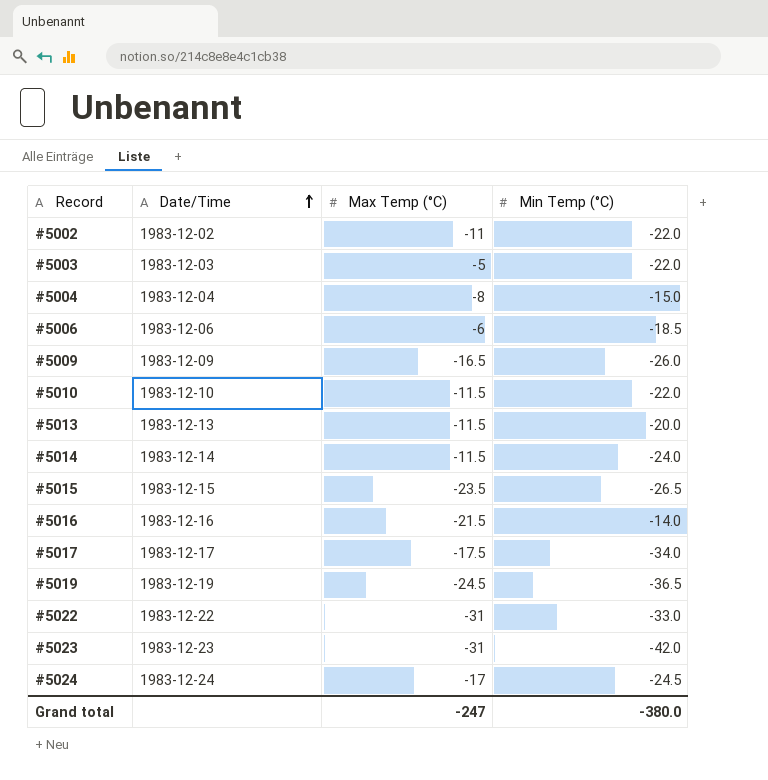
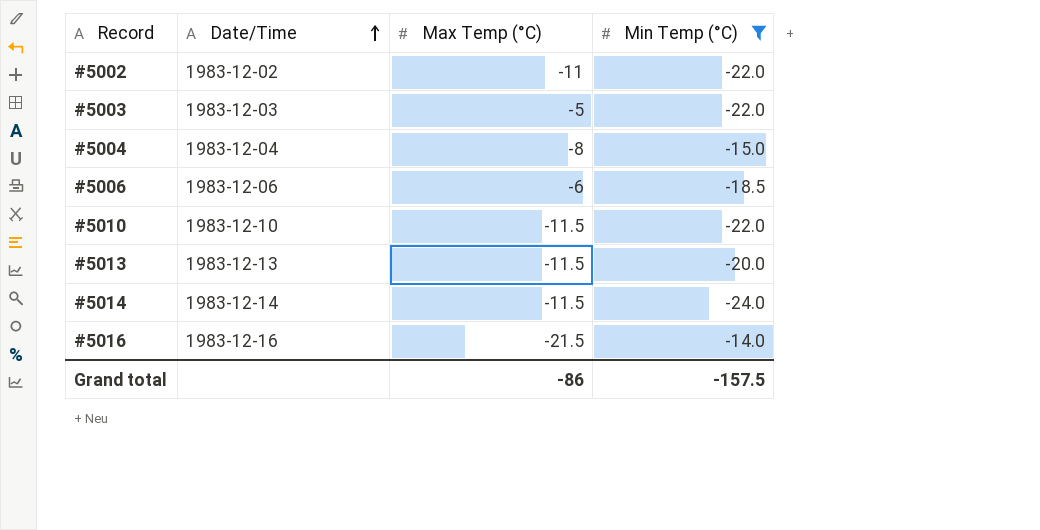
filter: none -> Min Temp (°C) >= -24.0
Grand total | Max Temp (°C): -247 -> -86
Grand total | Min Temp (°C): -380.0 -> -157.5

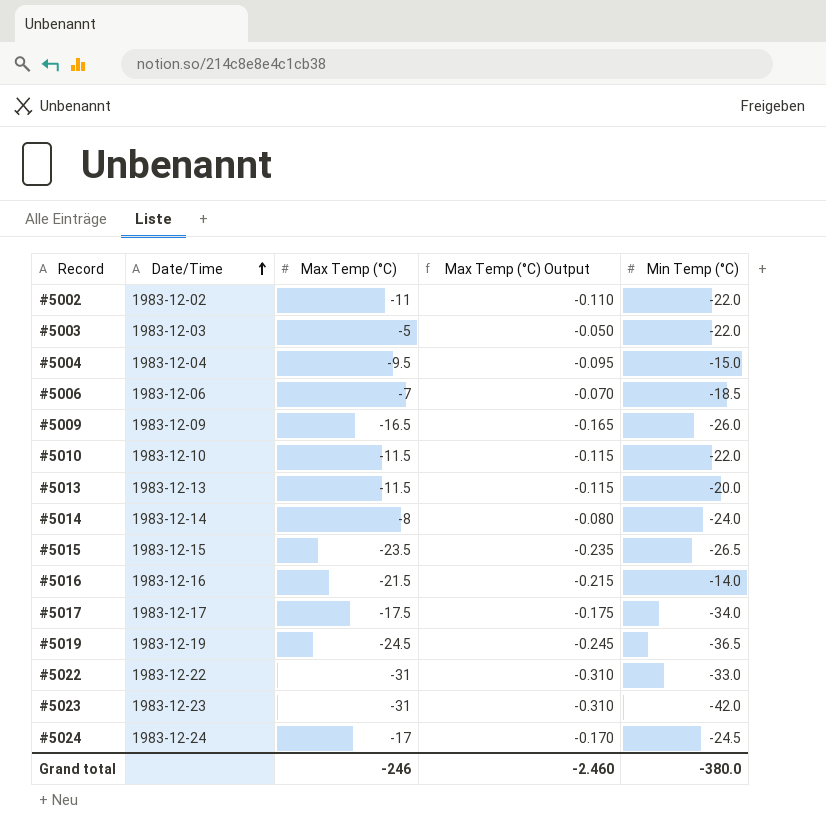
filter: Min Temp (°C) >= -24.0 -> none
column Max Temp (°C) Output | formula: none -> [Max Temp (°C)] * 0.01
#5004 | Max Temp (°C): -8 -> -9.5
#5006 | Max Temp (°C): -6 -> -7
#5014 | Max Temp (°C): -11.5 -> -8
Grand total | Max Temp (°C): -86 -> -246
Grand total | Min Temp (°C): -157.5 -> -380.0

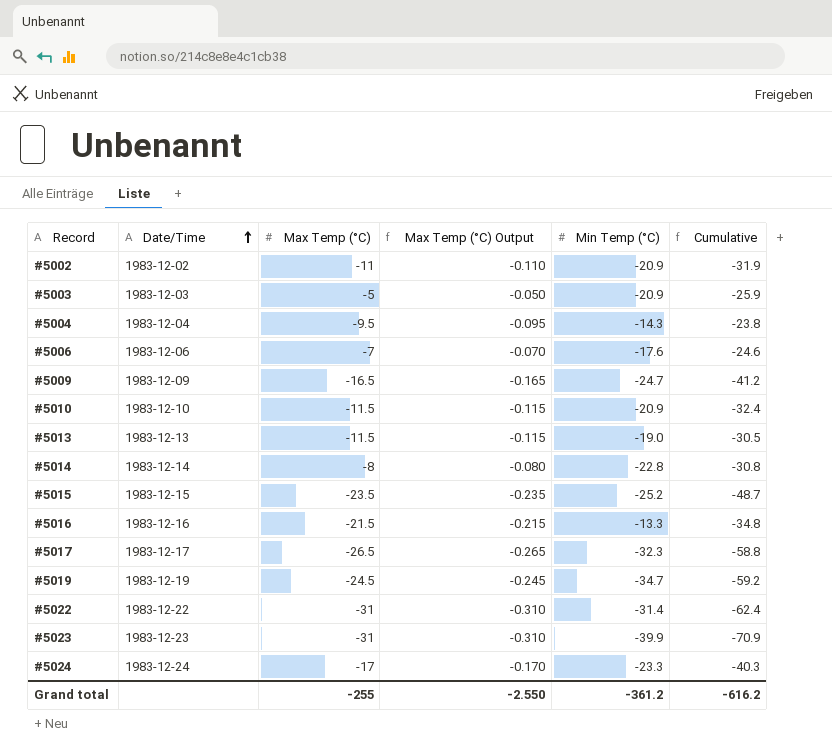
column Cumulative | formula: none -> [Max Temp (°C)] + [Min Temp (°C)]
#5002 | Min Temp (°C): -22.0 -> -20.9
#5003 | Min Temp (°C): -22.0 -> -20.9
#5004 | Min Temp (°C): -15.0 -> -14.3
#5006 | Min Temp (°C): -18.5 -> -17.6
#5009 | Min Temp (°C): -26.0 -> -24.7
#5010 | Min Temp (°C): -22.0 -> -20.9
#5013 | Min Temp (°C): -20.0 -> -19.0
#5014 | Min Temp (°C): -24.0 -> -22.8
#5015 | Min Temp (°C): -26.5 -> -25.2
#5016 | Min Temp (°C): -14.0 -> -13.3
#5017 | Max Temp (°C): -17.5 -> -26.5
#5017 | Max Temp (°C) Output: -0.175 -> -0.265
#5017 | Min Temp (°C): -34.0 -> -32.3
#5019 | Min Temp (°C): -36.5 -> -34.7
#5022 | Min Temp (°C): -33.0 -> -31.4
#5023 | Min Temp (°C): -42.0 -> -39.9
#5024 | Min Temp (°C): -24.5 -> -23.3
Grand total | Max Temp (°C): -246 -> -255
Grand total | Max Temp (°C) Output: -2.460 -> -2.550
Grand total | Min Temp (°C): -380.0 -> -361.2

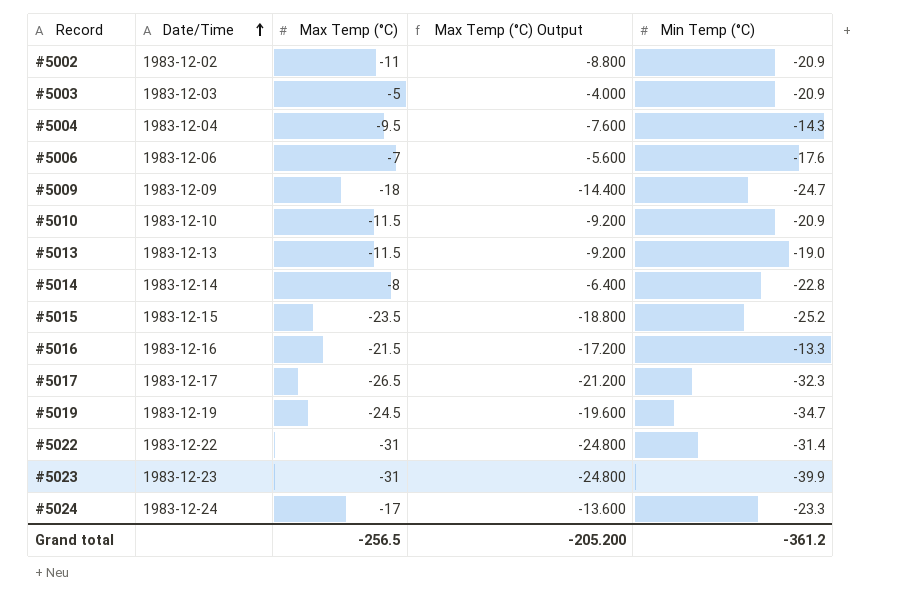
column Cumulative | formula: [Max Temp (°C)] + [Min Temp (°C)] -> none
column Max Temp (°C) Output | formula: [Max Temp (°C)] * 0.01 -> [Max Temp (°C)] * 0.8
#5009 | Max Temp (°C): -16.5 -> -18
Grand total | Max Temp (°C): -255 -> -256.5
Grand total | Max Temp (°C) Output: -2.550 -> -205.200

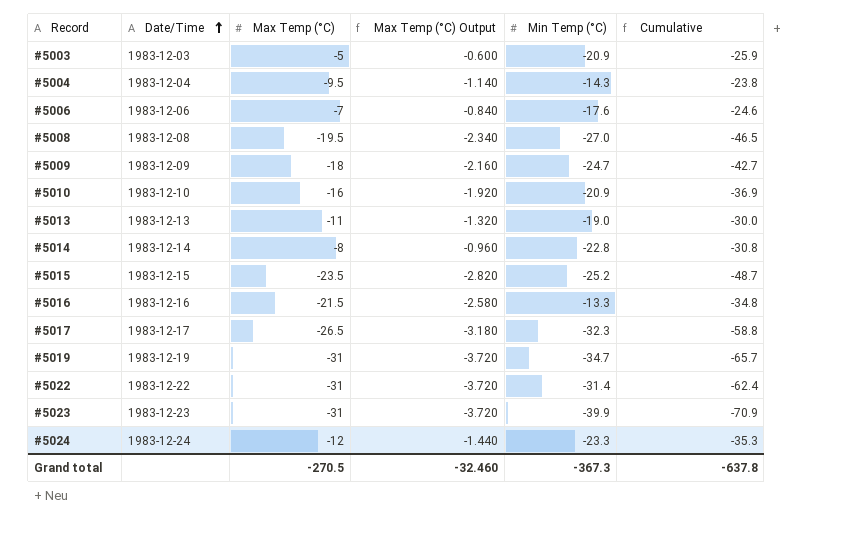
column Max Temp (°C) Output | formula: [Max Temp (°C)] * 0.8 -> [Max Temp (°C)] * 0.12
column Cumulative | formula: none -> [Max Temp (°C)] + [Min Temp (°C)]
row #5002: 1983-12-02 | -11 | -8.800 | -20.9 -> none
row #5008: none -> 1983-12-08 | -19.5 | -2.340 | -27.0 | -46.5
#5010 | Max Temp (°C): -11.5 -> -16
#5013 | Max Temp (°C): -11.5 -> -11
#5019 | Max Temp (°C): -24.5 -> -31
#5024 | Max Temp (°C): -17 -> -12
Grand total | Max Temp (°C): -256.5 -> -270.5
Grand total | Max Temp (°C) Output: -205.200 -> -32.460
Grand total | Min Temp (°C): -361.2 -> -367.3

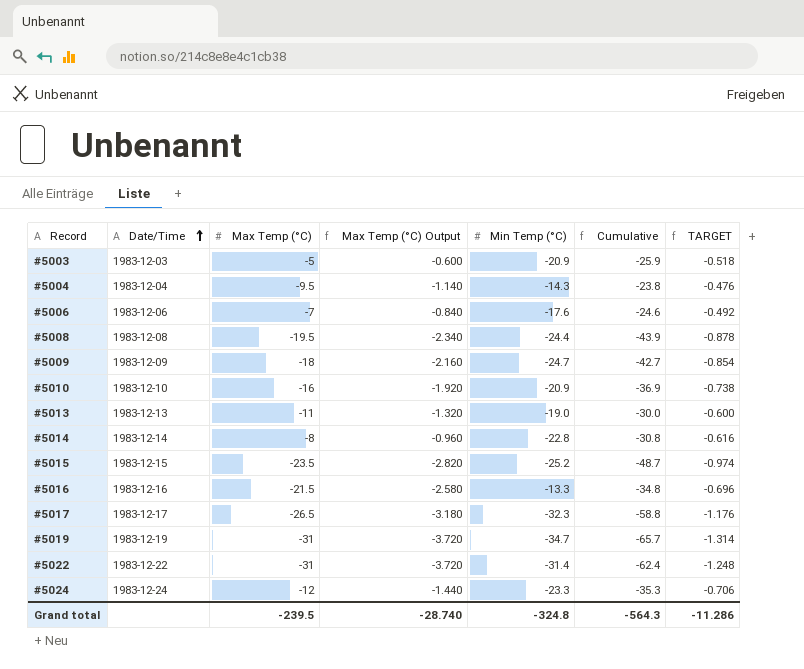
column TARGET | formula: none -> [Cumulative] * 0.02
row #5023: 1983-12-23 | -31 | -3.720 | -39.9 | -70.9 -> none
#5008 | Min Temp (°C): -27.0 -> -24.4
#5008 | Cumulative: -46.5 -> -43.9
Grand total | Max Temp (°C): -270.5 -> -239.5
Grand total | Max Temp (°C) Output: -32.460 -> -28.740
Grand total | Min Temp (°C): -367.3 -> -324.8
Grand total | Cumulative: -637.8 -> -564.3

